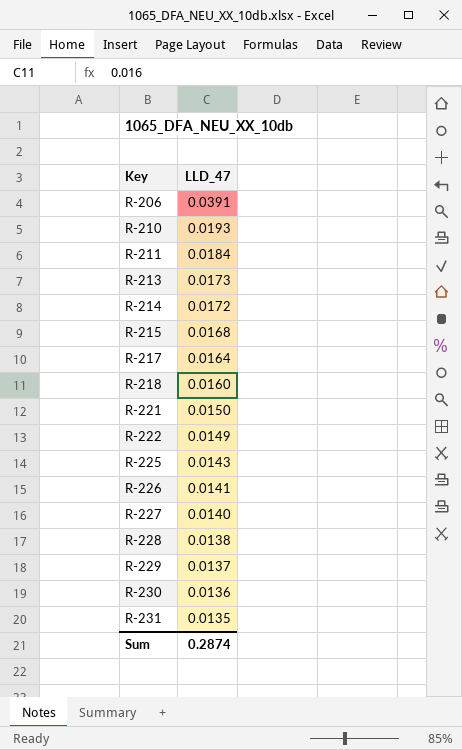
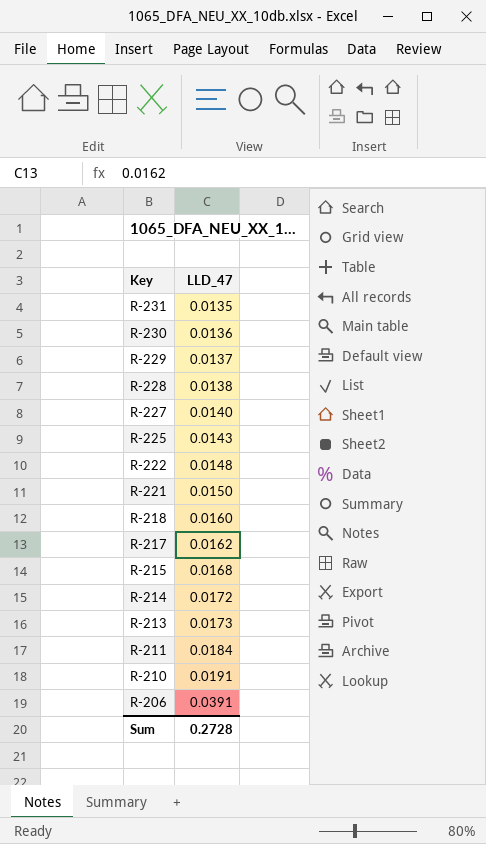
row order: Key ascending -> Key descending
row R-226: 0.0141 -> none
R-222 | LLD_47: 0.0149 -> 0.0148
R-217 | LLD_47: 0.0164 -> 0.0162
R-210 | LLD_47: 0.0193 -> 0.0191
Sum | LLD_47: 0.2874 -> 0.2728

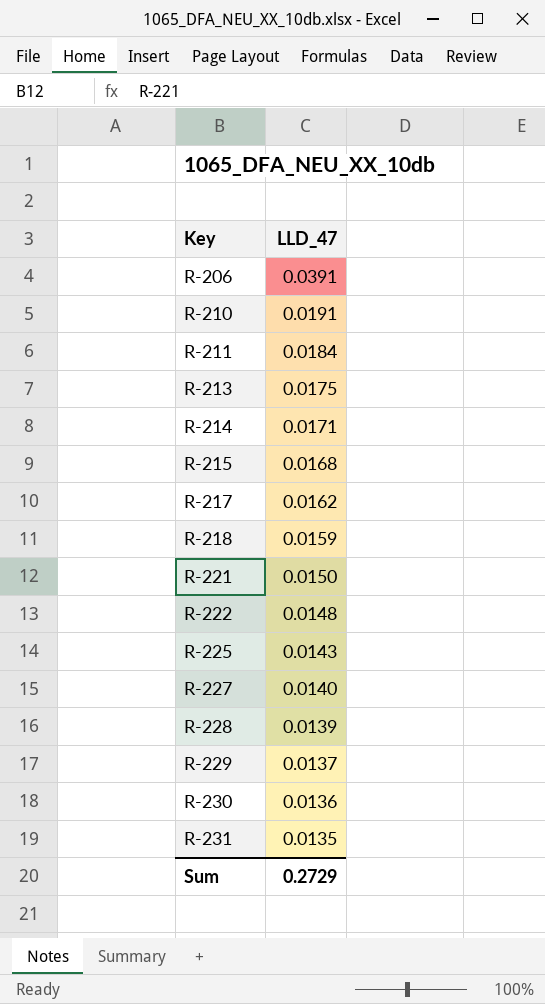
row order: Key descending -> Key ascending
R-213 | LLD_47: 0.0173 -> 0.0175
R-214 | LLD_47: 0.0172 -> 0.0171
R-218 | LLD_47: 0.0160 -> 0.0159
R-228 | LLD_47: 0.0138 -> 0.0139
Sum | LLD_47: 0.2728 -> 0.2729

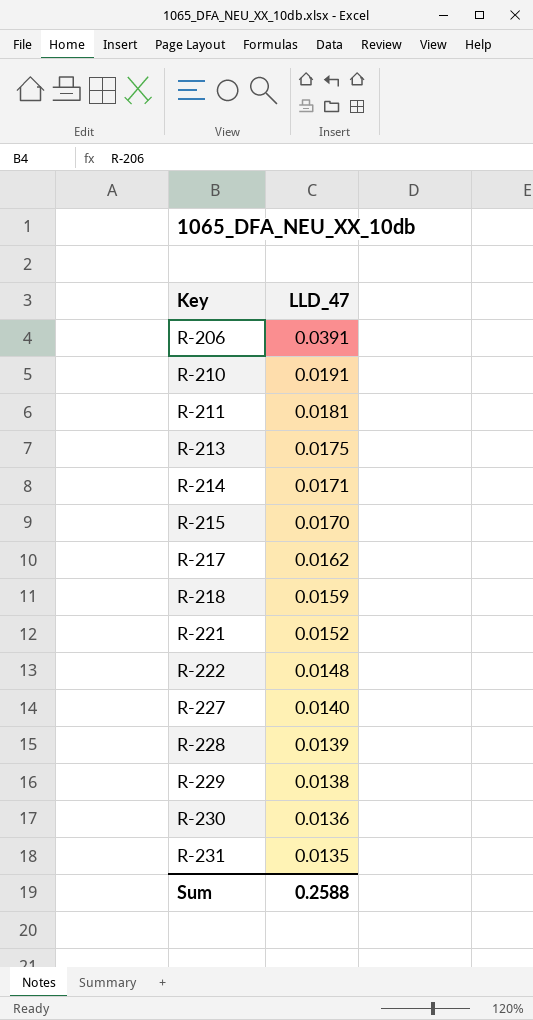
row R-225: 0.0143 -> none
R-211 | LLD_47: 0.0184 -> 0.0181
R-215 | LLD_47: 0.0168 -> 0.0170
R-221 | LLD_47: 0.0150 -> 0.0152
R-229 | LLD_47: 0.0137 -> 0.0138
Sum | LLD_47: 0.2729 -> 0.2588

